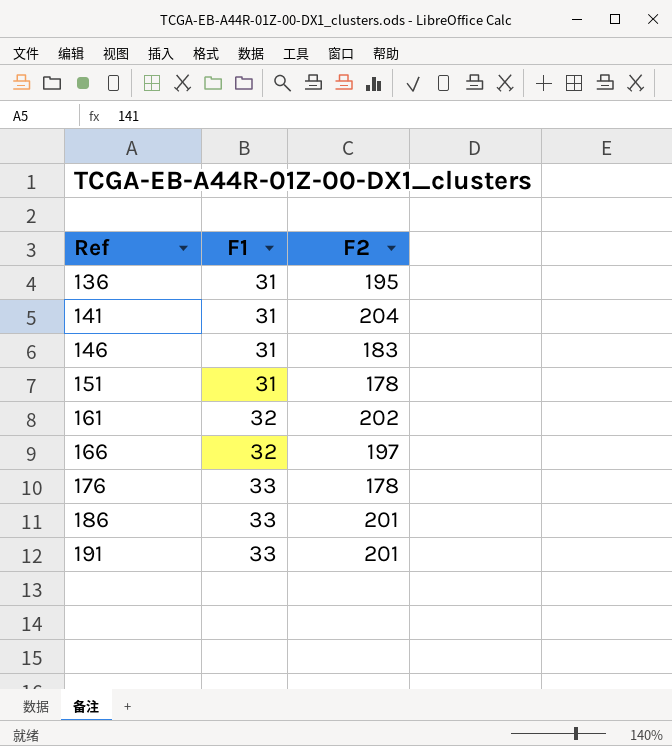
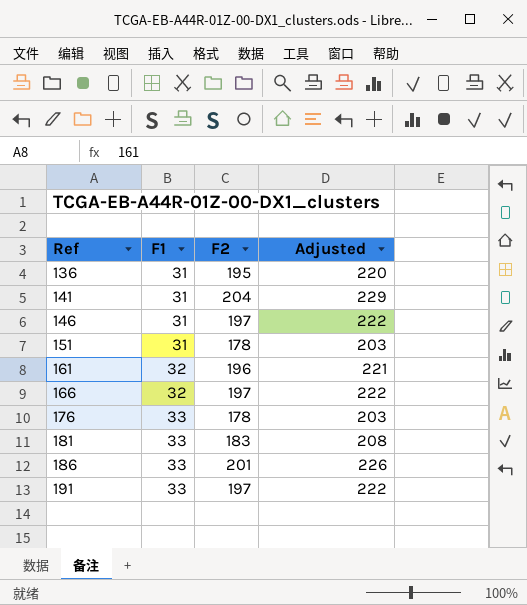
column Adjusted | formula: none -> [F2] + 25
146 | F2: 183 -> 197
161 | F2: 202 -> 196
row 181: none -> 33 | 183 | 208
191 | F2: 201 -> 197

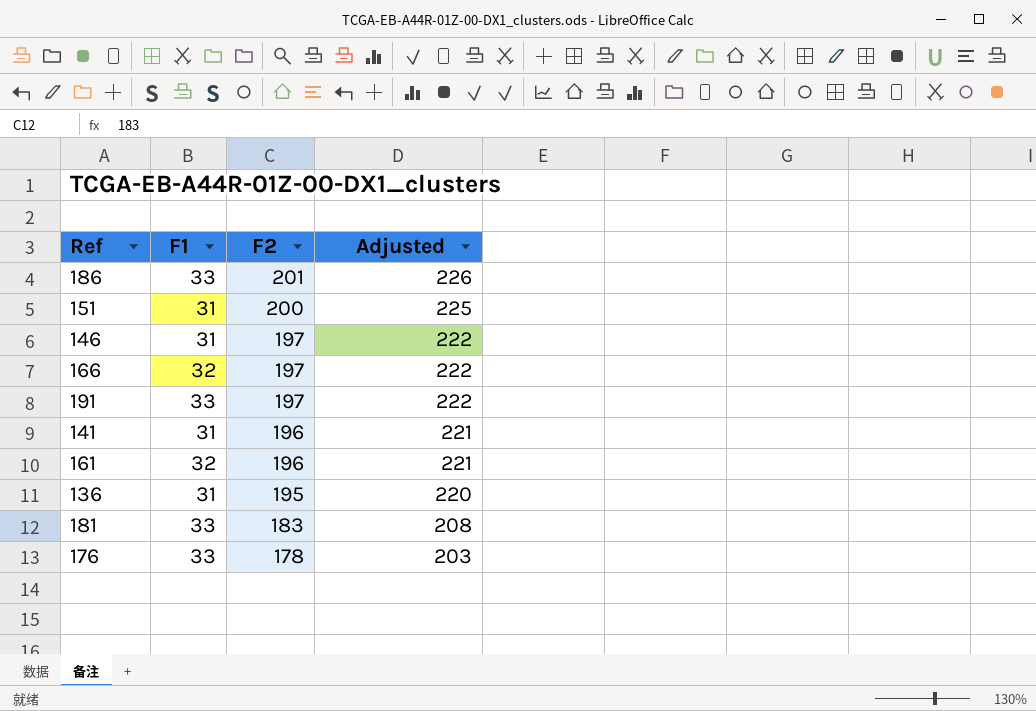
row order: Ref ascending -> F2 descending
151 | F2: 178 -> 200
151 | Adjusted: 203 -> 225
141 | F2: 204 -> 196
141 | Adjusted: 229 -> 221

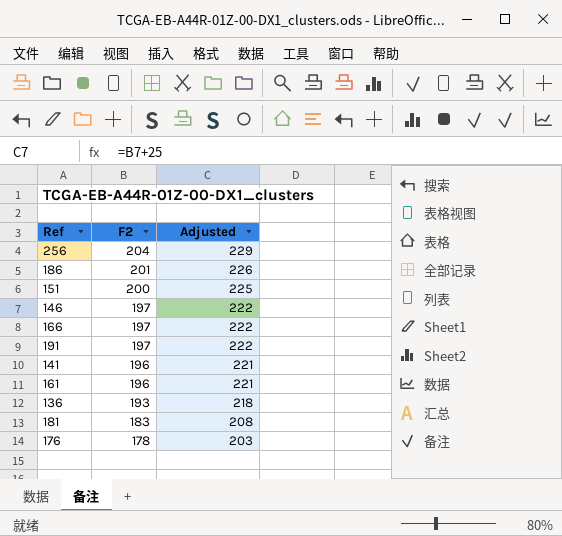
column F1 | position: 2 -> none
row 256: none -> 204 | 229
136 | F2: 195 -> 193
136 | Adjusted: 220 -> 218

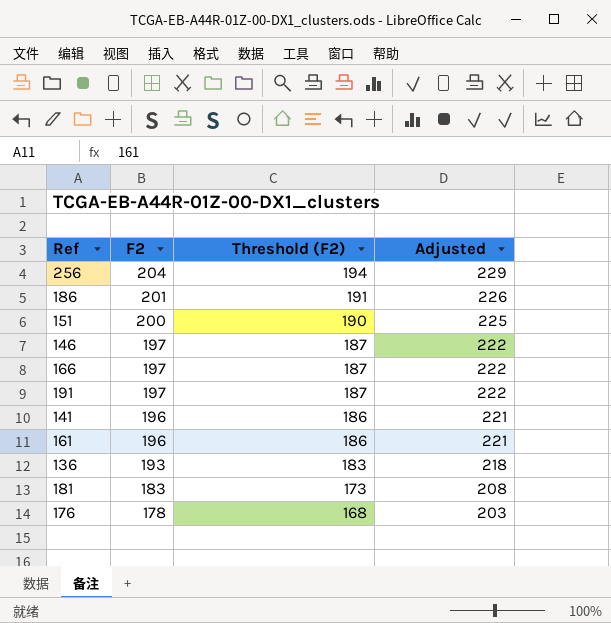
column Threshold (F2) | formula: none -> [F2] - 10

